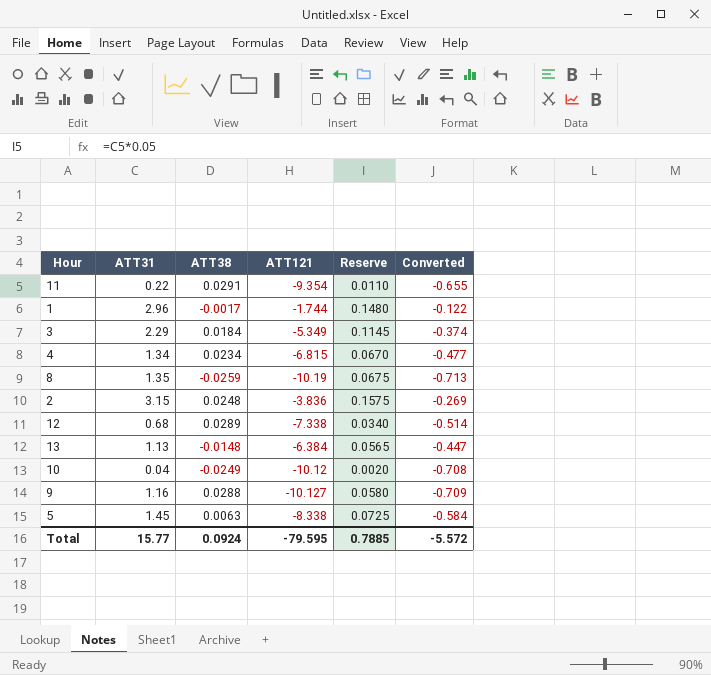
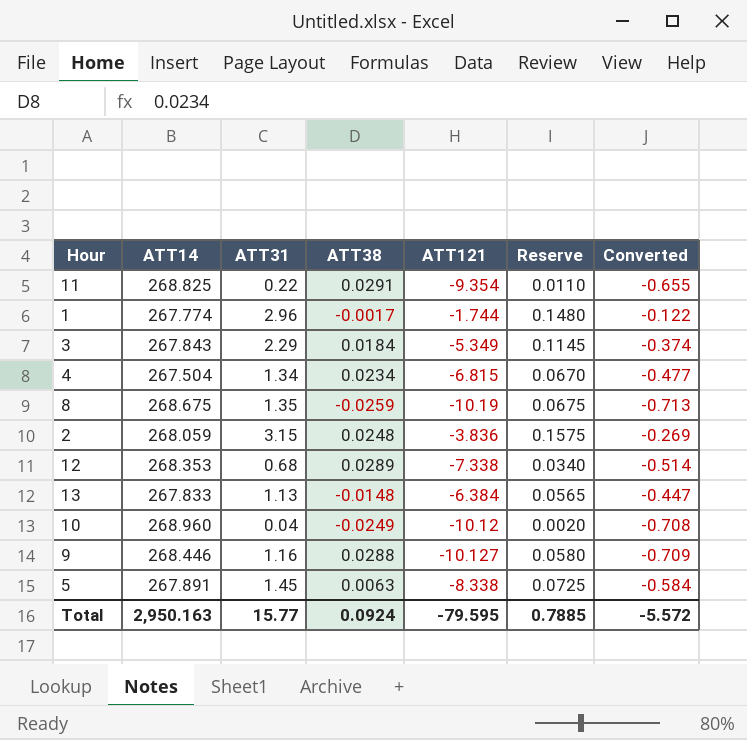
column ATT14 | position: none -> 2

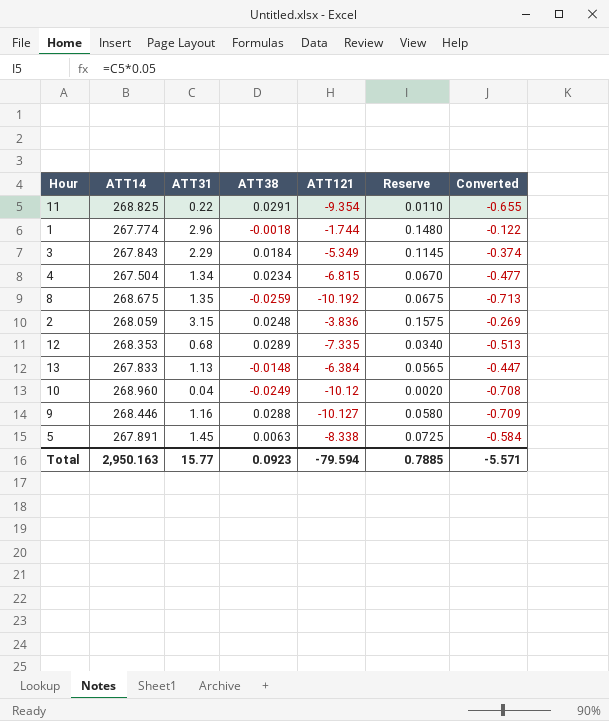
1 | ATT38: -0.0017 -> -0.0018
8 | ATT121: -10.19 -> -10.192
12 | ATT121: -7.338 -> -7.335
12 | Converted: -0.514 -> -0.513
Total | ATT38: 0.0924 -> 0.0923
Total | ATT121: -79.595 -> -79.594
Total | Converted: -5.572 -> -5.571

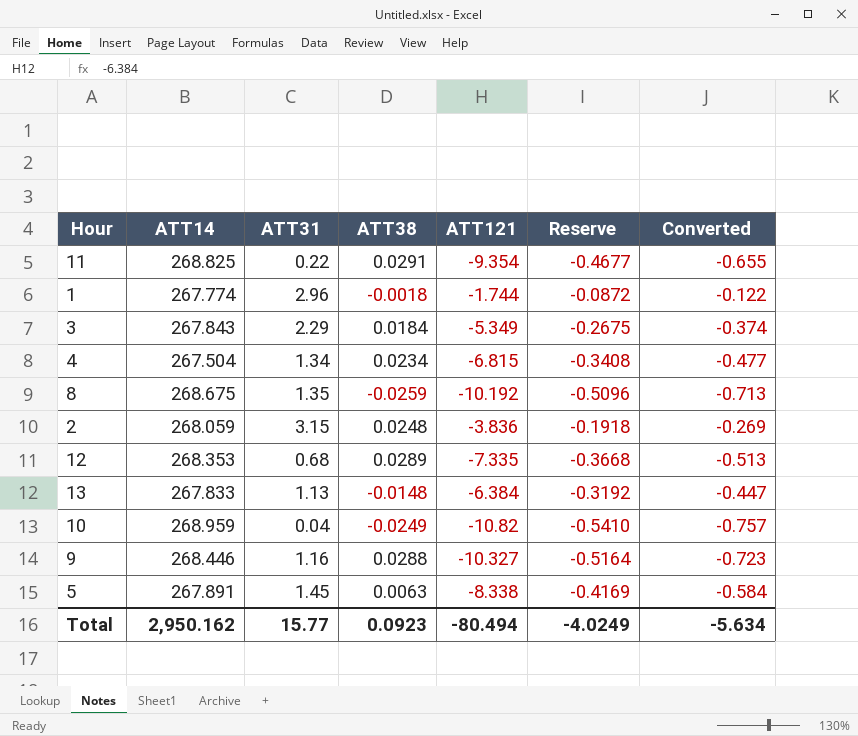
column Reserve | formula: [ATT31] * 0.05 -> [ATT121] * 0.05
10 | ATT14: 268.960 -> 268.959
10 | ATT121: -10.12 -> -10.82
10 | Converted: -0.708 -> -0.757
9 | ATT121: -10.127 -> -10.327
9 | Converted: -0.709 -> -0.723
Total | ATT14: 2,950.163 -> 2,950.162
Total | ATT121: -79.594 -> -80.494
Total | Reserve: 0.7885 -> -4.0249
Total | Converted: -5.571 -> -5.634

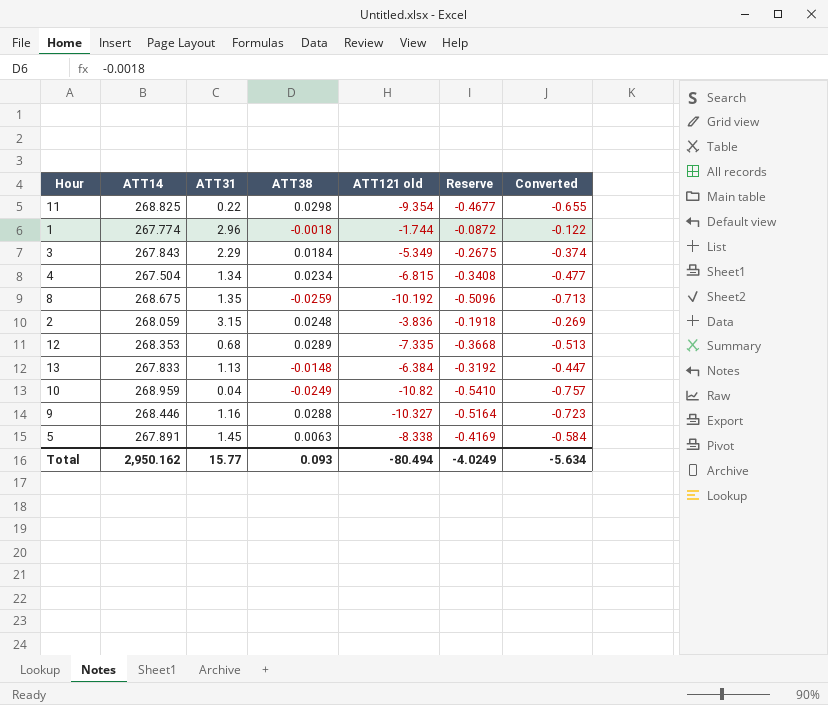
column name: ATT121 -> ATT121 old
11 | ATT38: 0.0291 -> 0.0298
Total | ATT38: 0.0923 -> 0.093

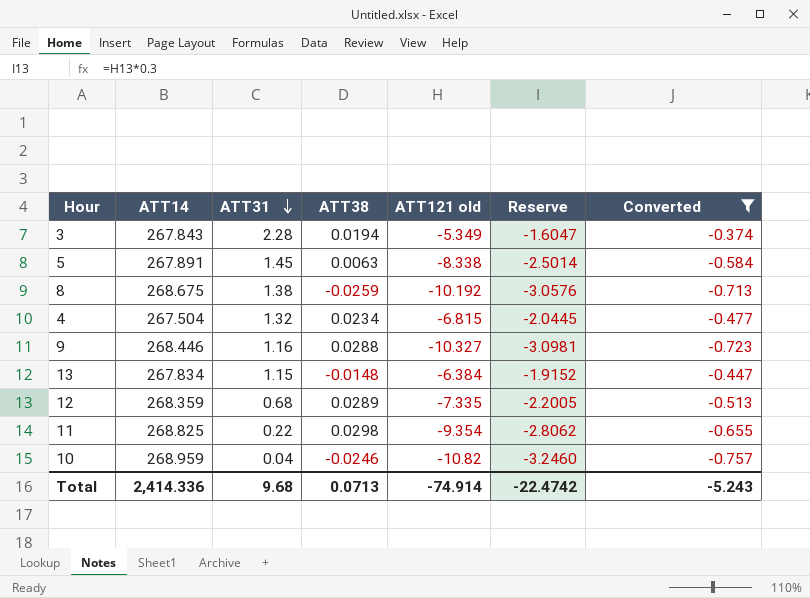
filter: none -> Converted <= -0.374
row order: none -> ATT31 descending
column Reserve | formula: [ATT121 old] * 0.05 -> [ATT121 old] * 0.3
3 | ATT31: 2.29 -> 2.28
3 | ATT38: 0.0184 -> 0.0194
8 | ATT31: 1.35 -> 1.38
4 | ATT31: 1.34 -> 1.32
13 | ATT14: 267.833 -> 267.834
13 | ATT31: 1.13 -> 1.15
12 | ATT14: 268.353 -> 268.359
10 | ATT38: -0.0249 -> -0.0246
Total | ATT14: 2,950.162 -> 2,414.336
Total | ATT31: 15.77 -> 9.68
Total | ATT38: 0.093 -> 0.0713
Total | ATT121 old: -80.494 -> -74.914
Total | Reserve: -4.0249 -> -22.4742
Total | Converted: -5.634 -> -5.243

